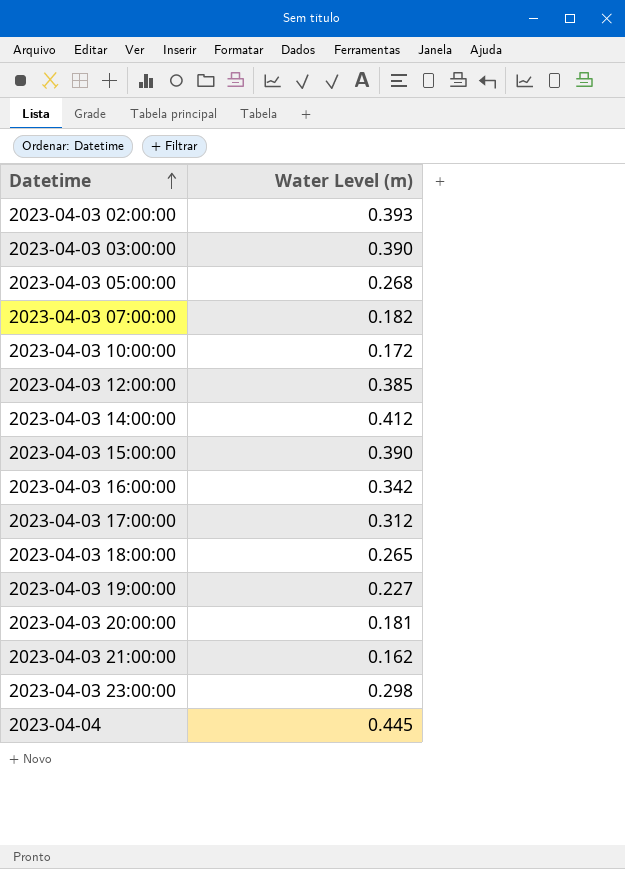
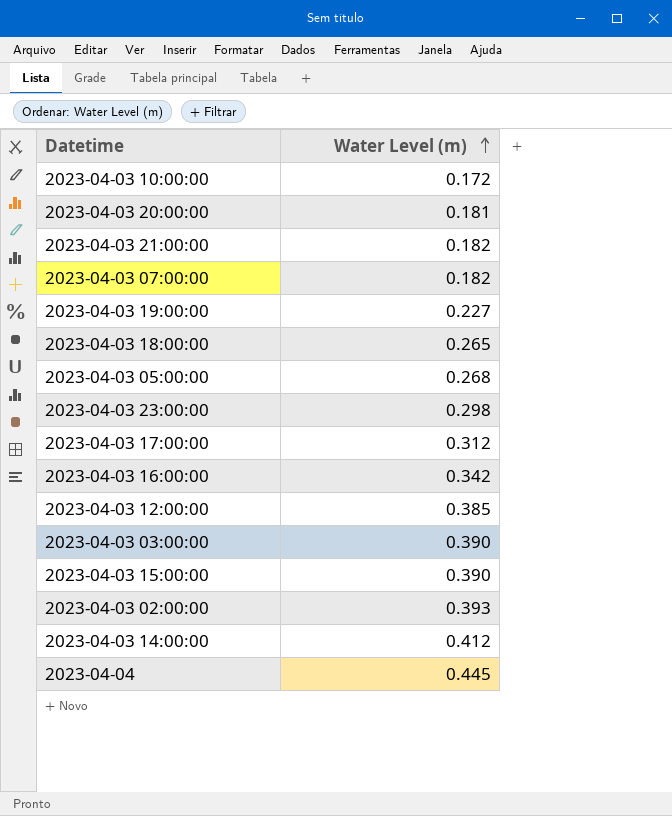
row order: Datetime ascending -> Water Level (m) ascending
2023-04-03 21:00:00 | Water Level (m): 0.162 -> 0.182

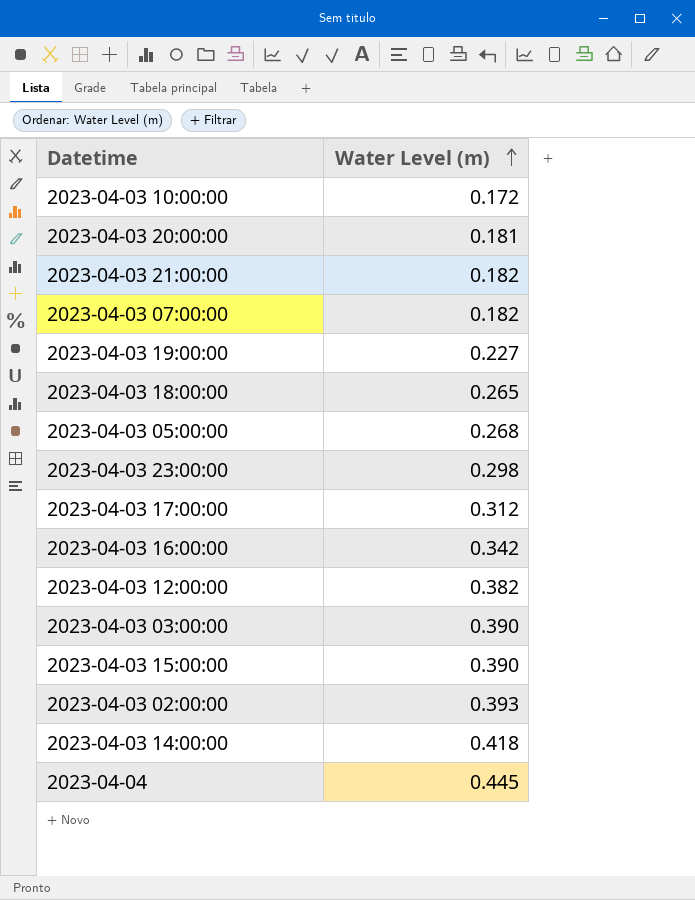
2023-04-03 12:00:00 | Water Level (m): 0.385 -> 0.382
2023-04-03 14:00:00 | Water Level (m): 0.412 -> 0.418

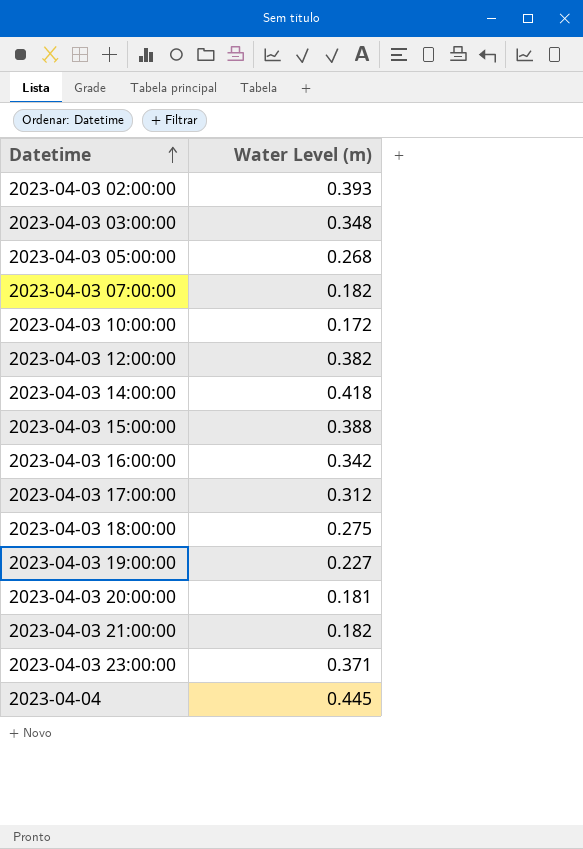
row order: Water Level (m) ascending -> Datetime ascending
2023-04-03 03:00:00 | Water Level (m): 0.390 -> 0.348
2023-04-03 15:00:00 | Water Level (m): 0.390 -> 0.388
2023-04-03 18:00:00 | Water Level (m): 0.265 -> 0.275
2023-04-03 23:00:00 | Water Level (m): 0.298 -> 0.371

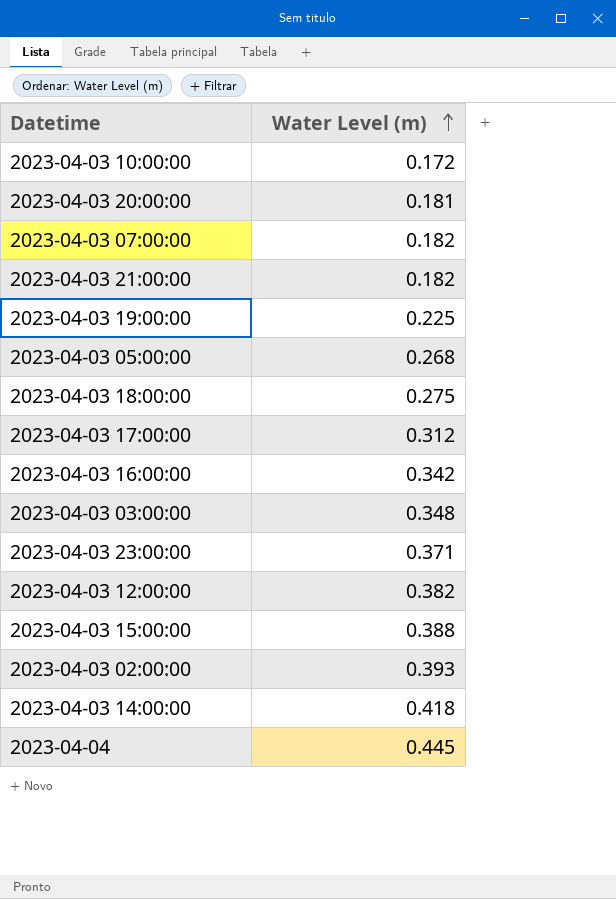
row order: Datetime ascending -> Water Level (m) ascending
2023-04-03 19:00:00 | Water Level (m): 0.227 -> 0.225

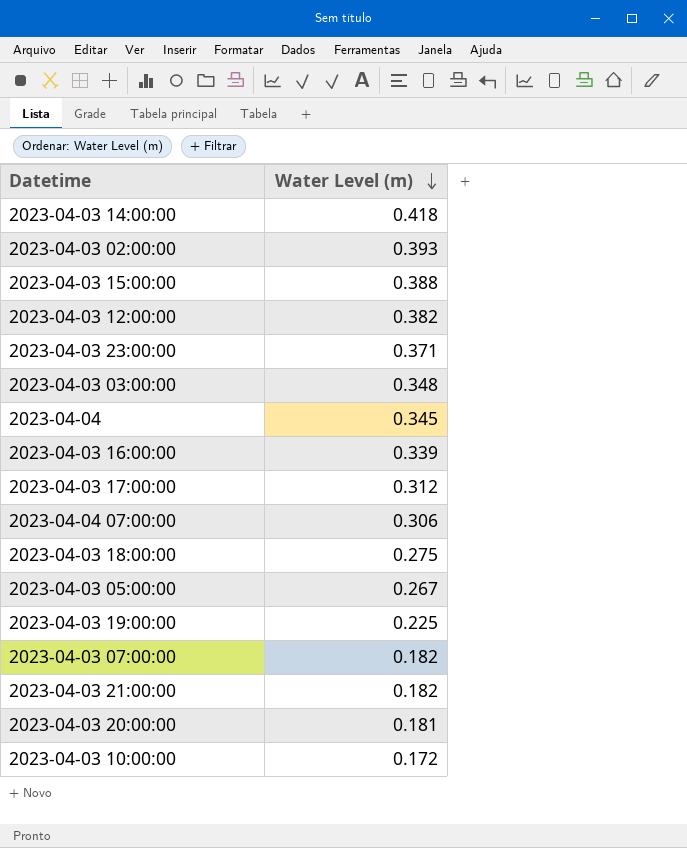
row order: Water Level (m) ascending -> Water Level (m) descending
2023-04-04 | Water Level (m): 0.445 -> 0.345
2023-04-03 16:00:00 | Water Level (m): 0.342 -> 0.339
row 2023-04-04 07:00:00: none -> 0.306
2023-04-03 05:00:00 | Water Level (m): 0.268 -> 0.267

